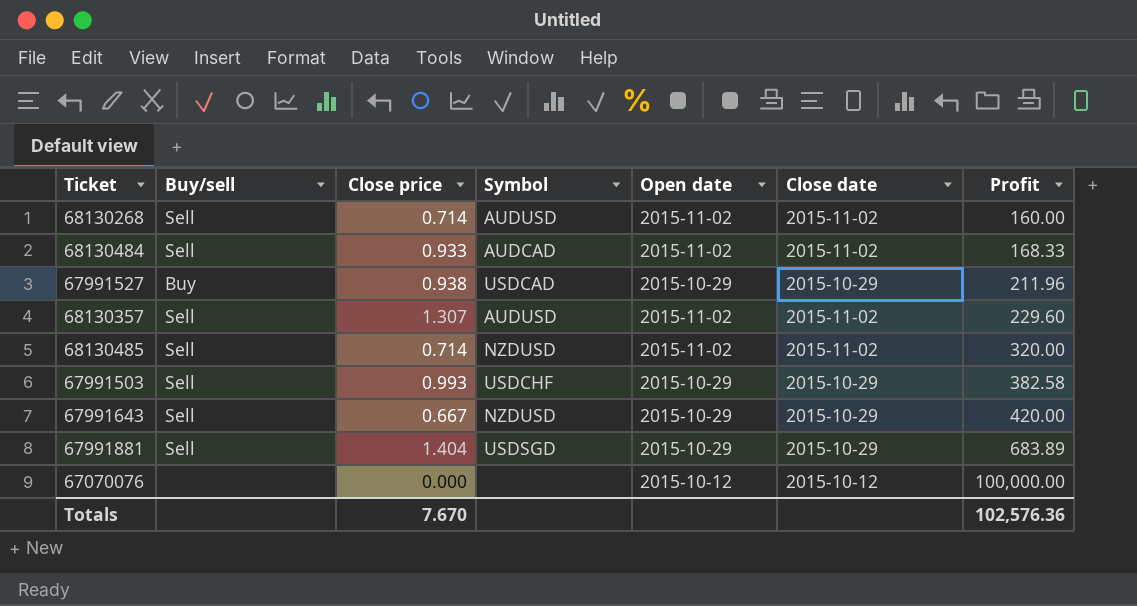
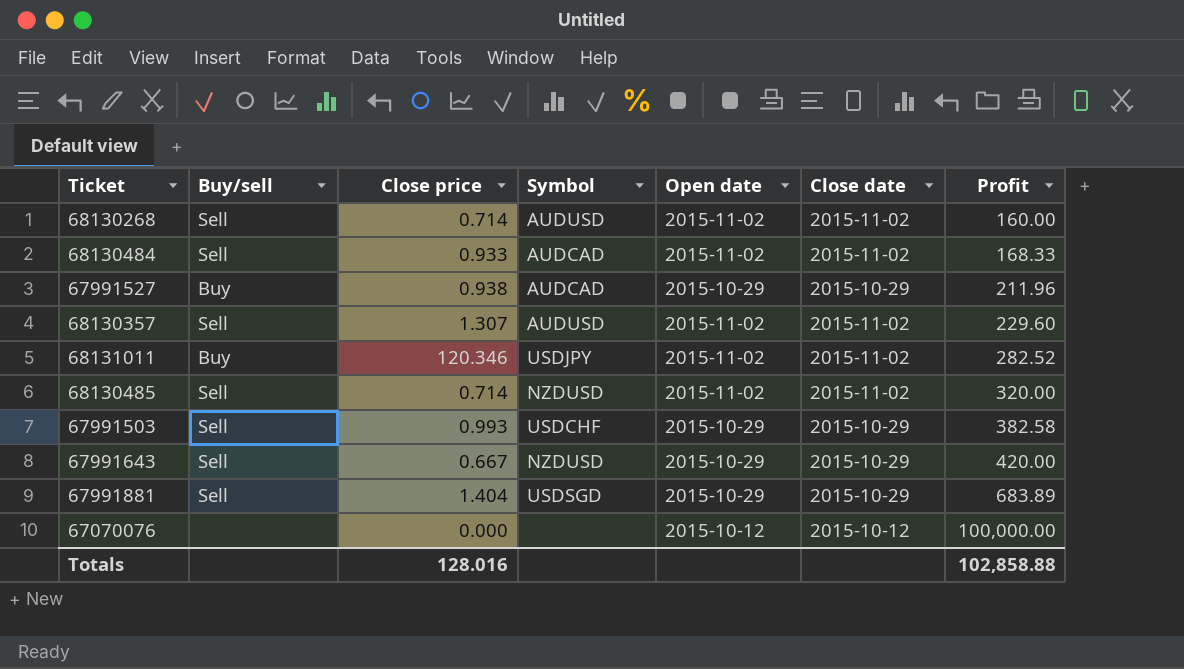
67991527 | Symbol: USDCAD -> AUDCAD
row 68131011: none -> Buy | 120.346 | USDJPY | 2015-11-02 | 2015-11-02 | 282.52
Totals | Close price: 7.670 -> 128.016
Totals | Profit: 102,576.36 -> 102,858.88

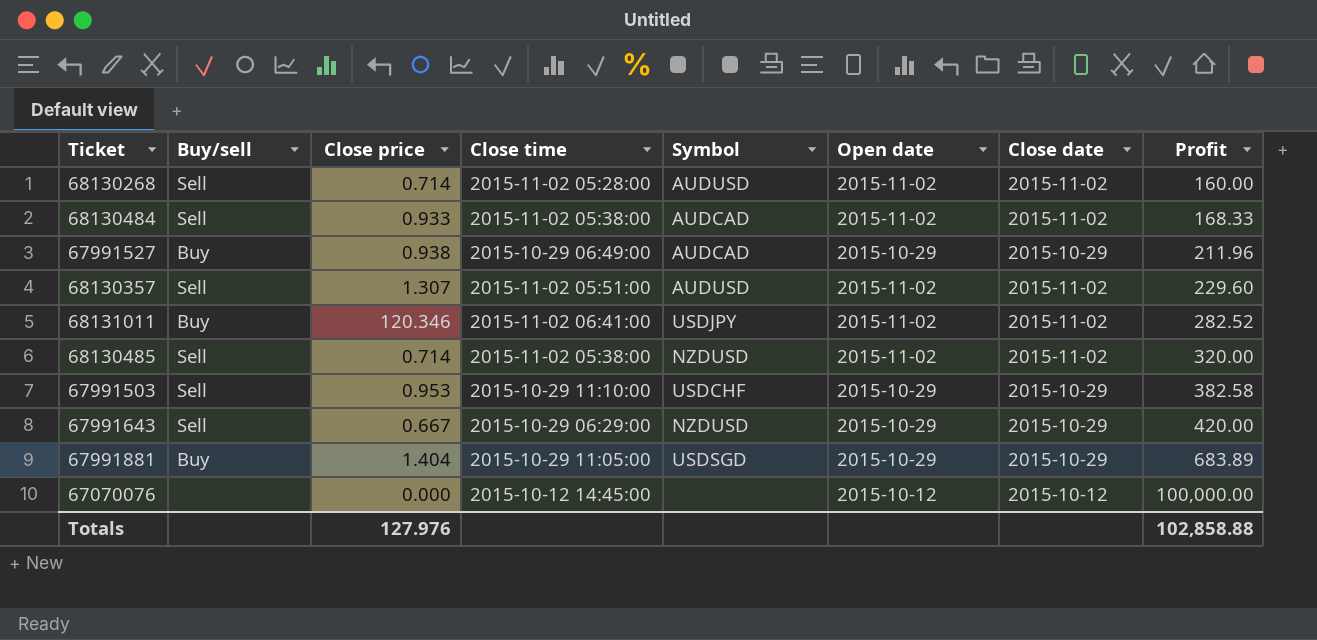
column Close time | position: none -> 4
67991503 | Close price: 0.993 -> 0.953
67991881 | Buy/sell: Sell -> Buy
Totals | Close price: 128.016 -> 127.976

